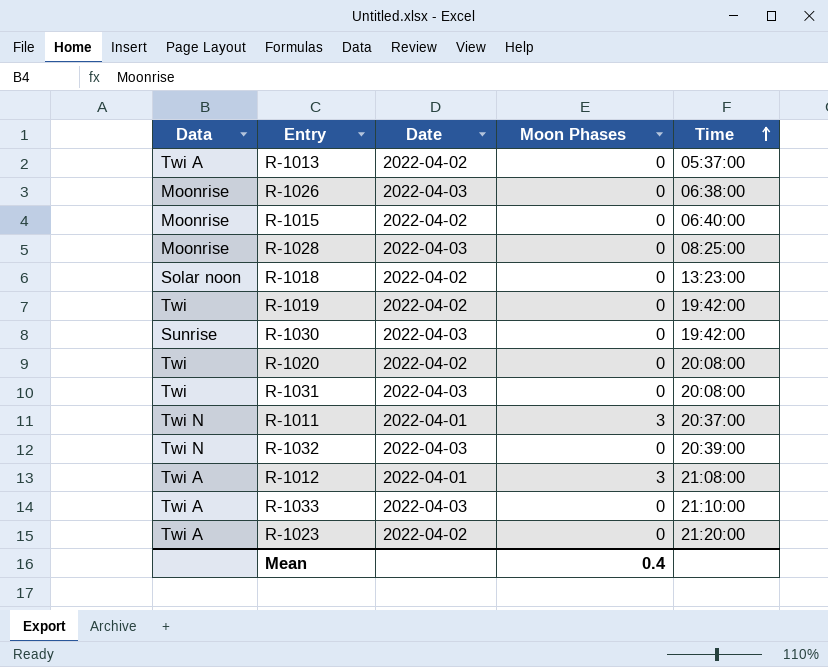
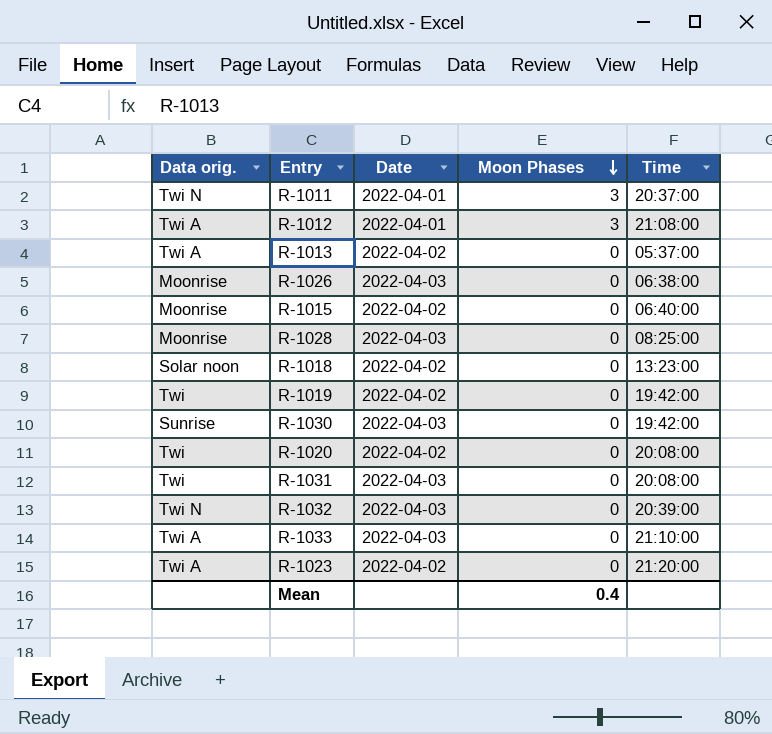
row order: Time ascending -> Moon Phases descending
column name: Data -> Data orig.

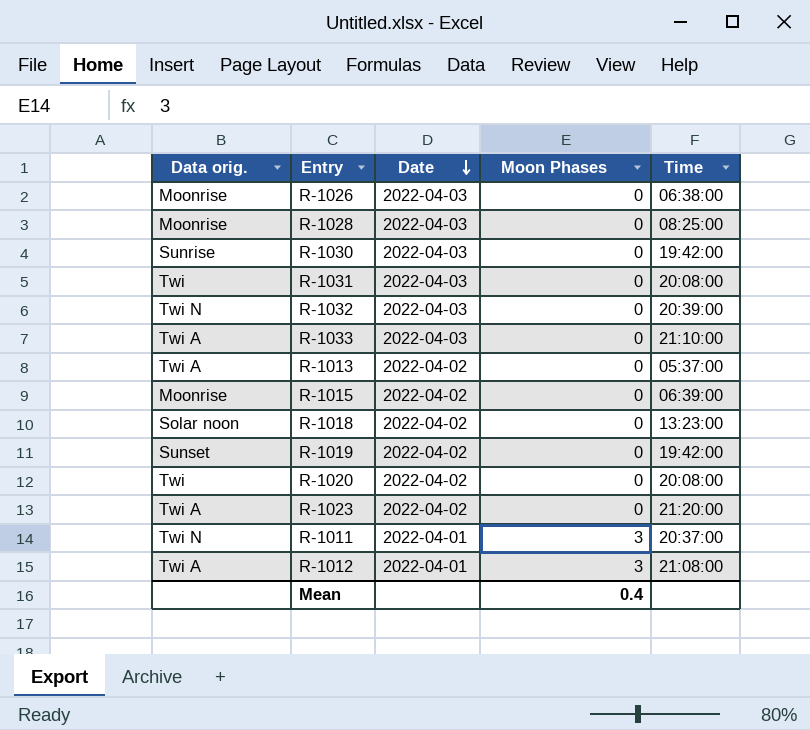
row order: Moon Phases descending -> Date descending
R-1015 | Time: 06:40:00 -> 06:39:00
R-1019 | Data orig.: Twi -> Sunset

